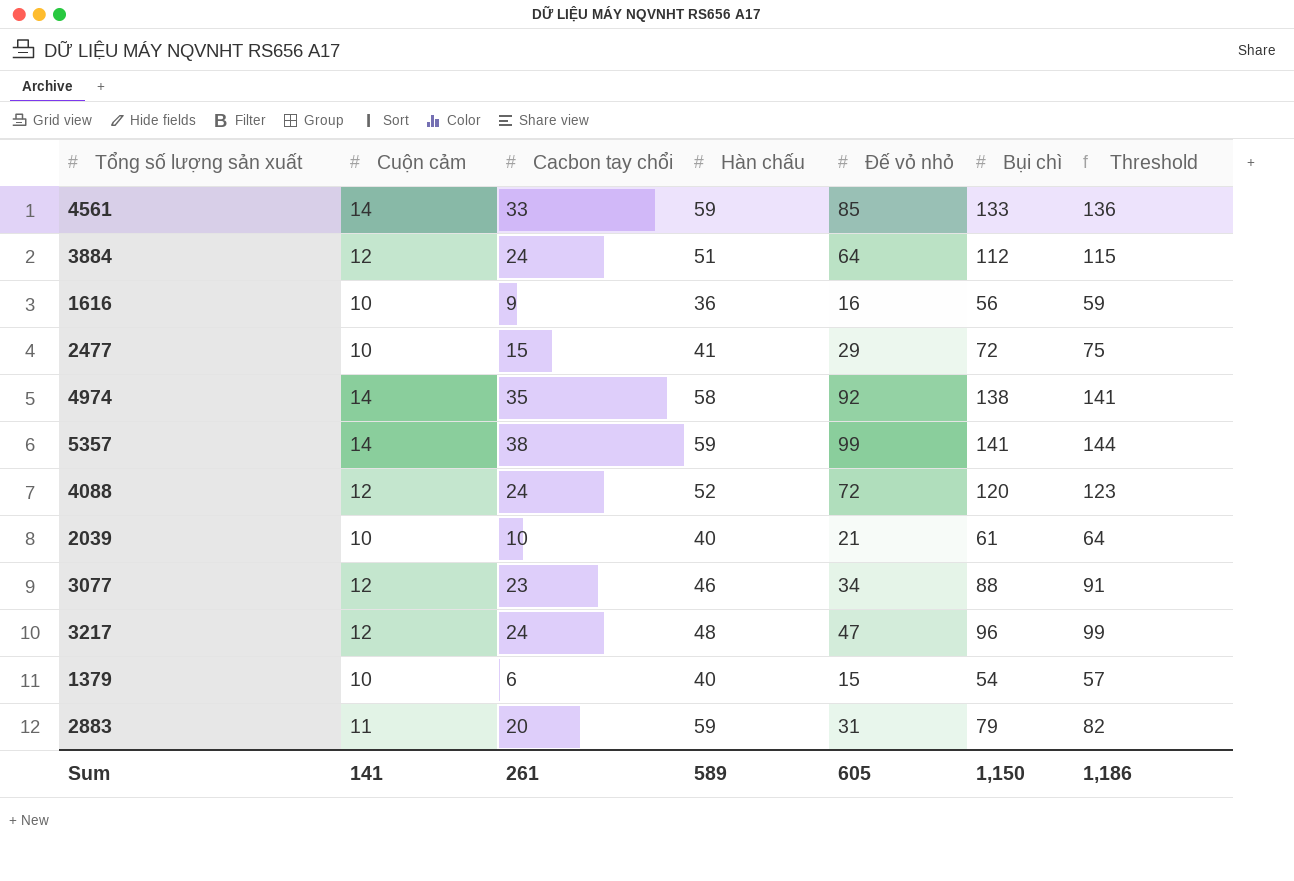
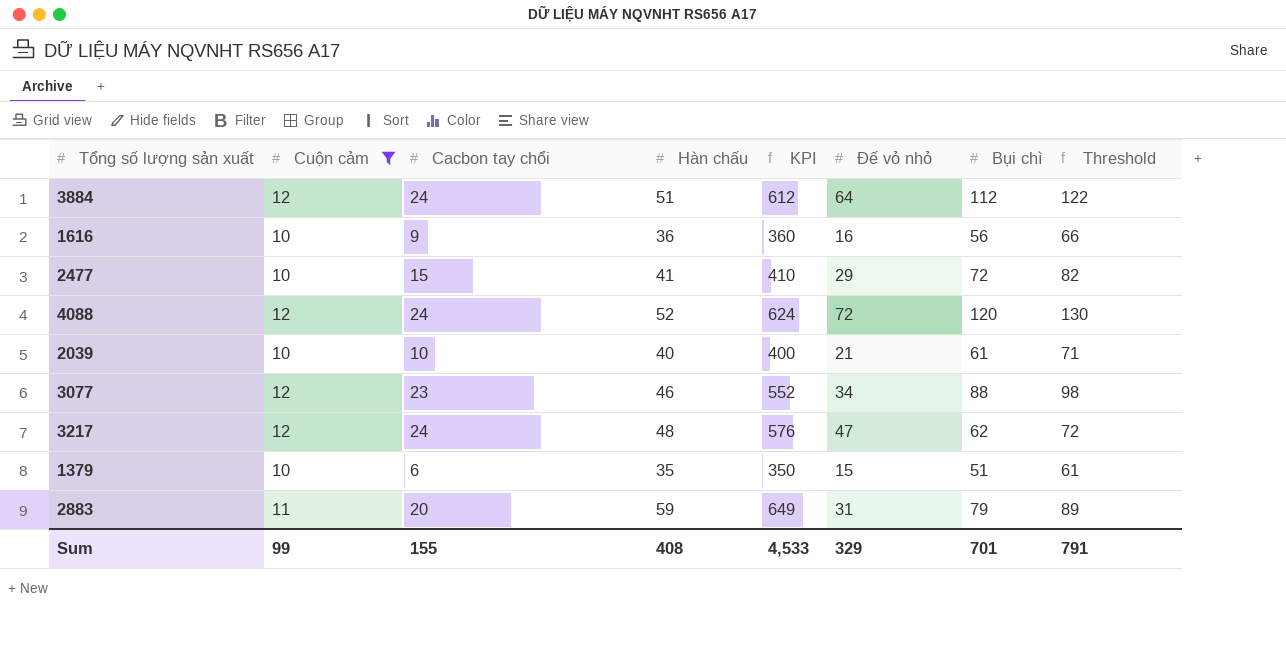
filter: none -> Cuộn cảm != 14
column KPI | formula: none -> [Cuộn cảm] * [Hàn chấu]
column Threshold | formula: [Bụi chì] + 3 -> [Bụi chì] + 10
3217 | Bụi chì: 96 -> 62
1379 | Hàn chấu: 40 -> 35
1379 | Bụi chì: 54 -> 51
Sum | Cuộn cảm: 141 -> 99
Sum | Cacbon tay chổi: 261 -> 155
Sum | Hàn chấu: 589 -> 408
Sum | Đế vỏ nhỏ: 605 -> 329
Sum | Bụi chì: 1,150 -> 701
Sum | Threshold: 1,186 -> 791

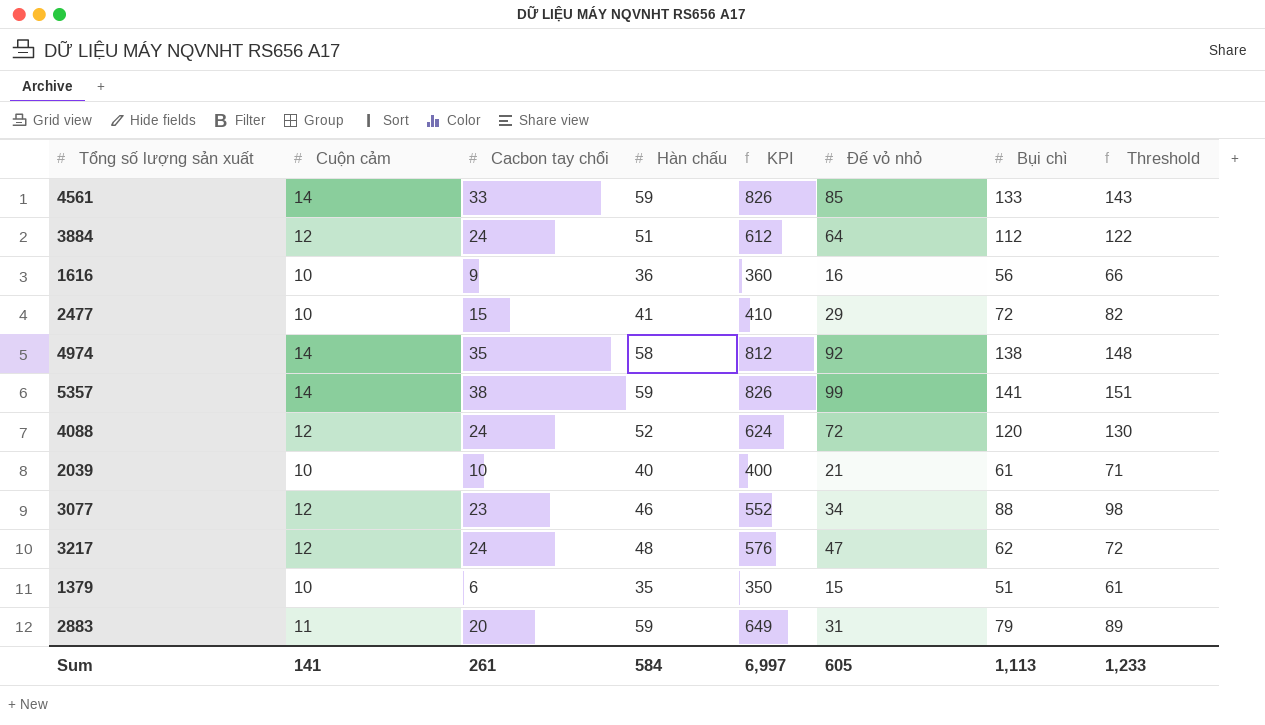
filter: Cuộn cảm != 14 -> none
Sum | Cuộn cảm: 99 -> 141
Sum | Cacbon tay chổi: 155 -> 261
Sum | Hàn chấu: 408 -> 584
Sum | KPI: 4,533 -> 6,997
Sum | Đế vỏ nhỏ: 329 -> 605
Sum | Bụi chì: 701 -> 1,113
Sum | Threshold: 791 -> 1,233

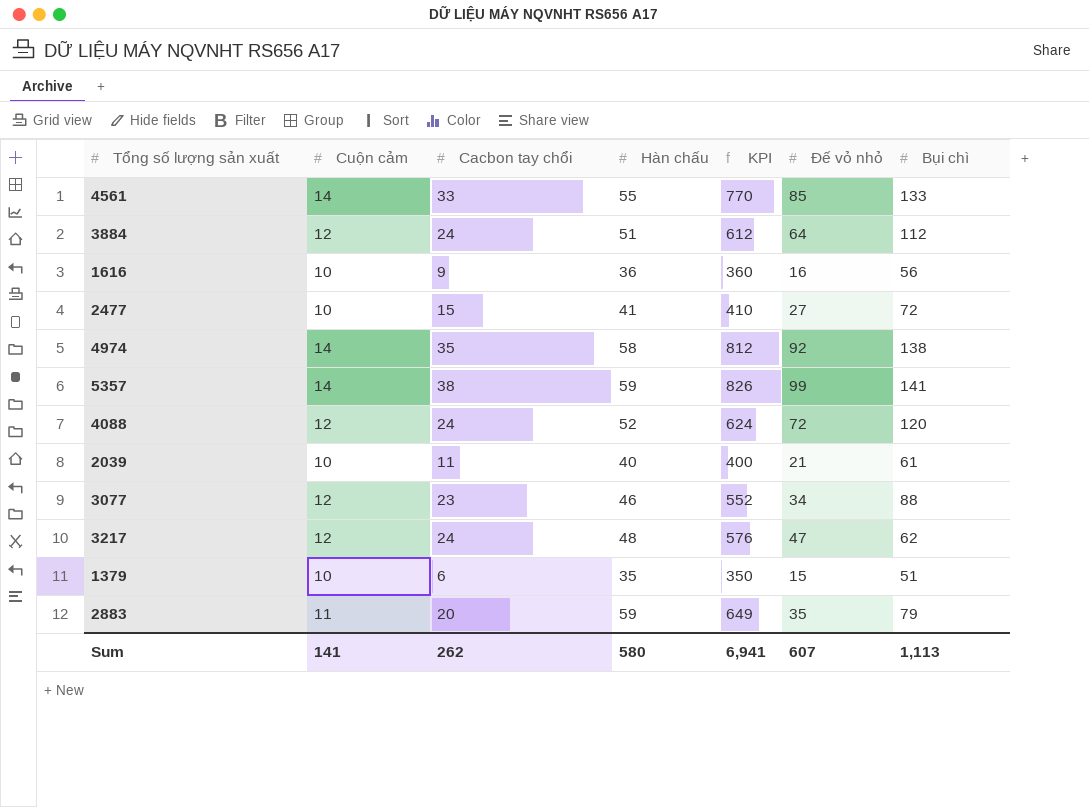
column Threshold | formula: [Bụi chì] + 10 -> none
4561 | Hàn chấu: 59 -> 55
4561 | KPI: 826 -> 770
2477 | Đế vỏ nhỏ: 29 -> 27
2039 | Cacbon tay chổi: 10 -> 11
2883 | Đế vỏ nhỏ: 31 -> 35
Sum | Cacbon tay chổi: 261 -> 262
Sum | Hàn chấu: 584 -> 580
Sum | KPI: 6,997 -> 6,941
Sum | Đế vỏ nhỏ: 605 -> 607

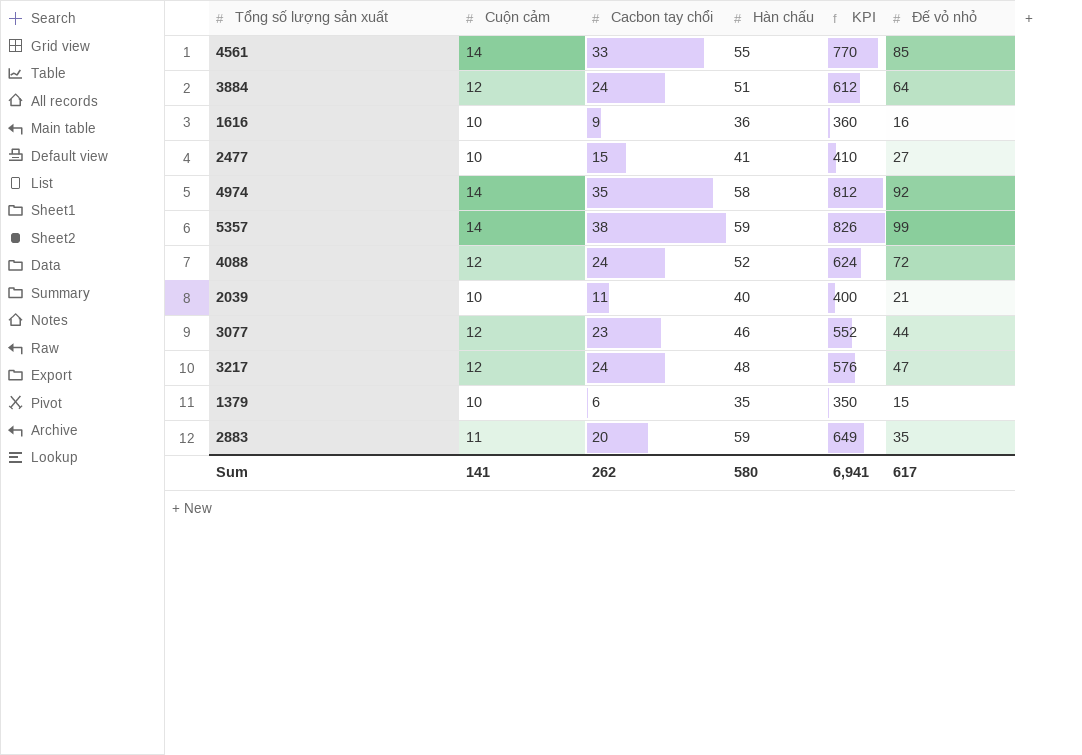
column Bụi chì | position: 7 -> none
3077 | Đế vỏ nhỏ: 34 -> 44
Sum | Đế vỏ nhỏ: 607 -> 617

